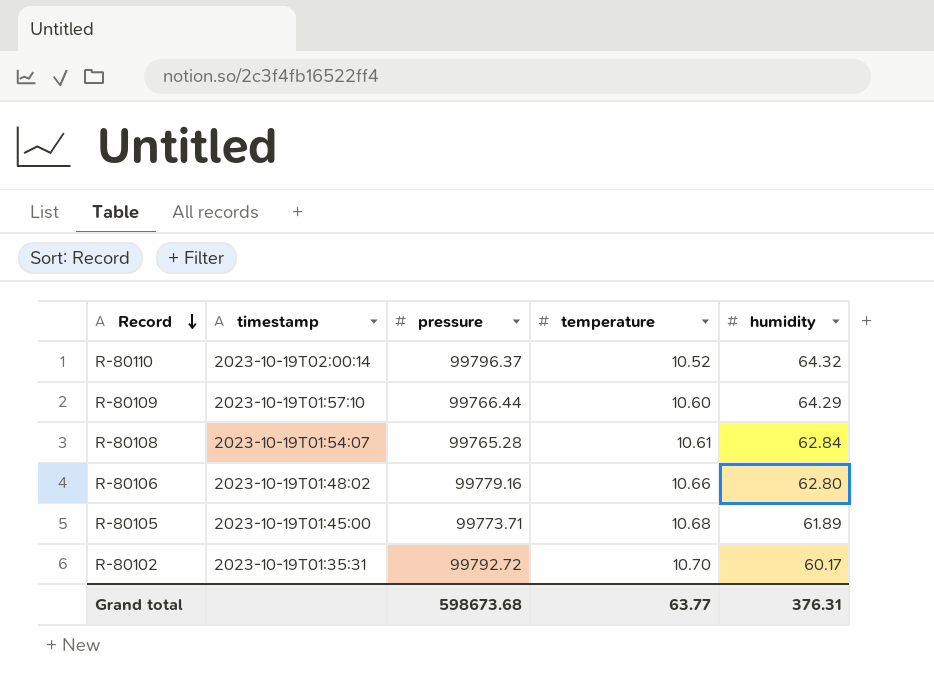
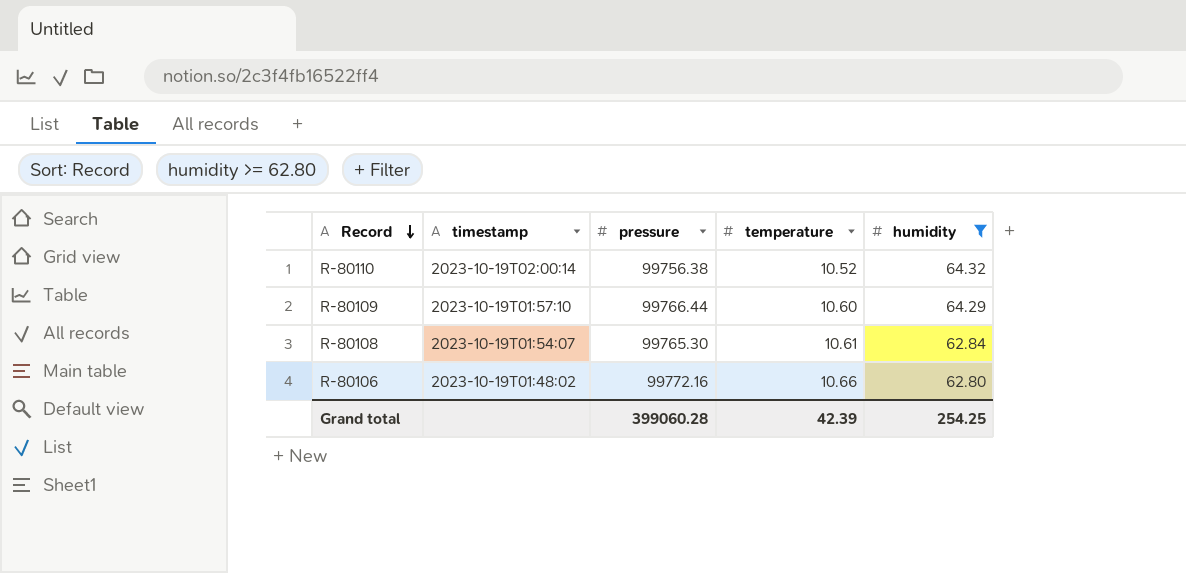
filter: none -> humidity >= 62.80
R-80110 | pressure: 99796.37 -> 99756.38
R-80108 | pressure: 99765.28 -> 99765.30
R-80106 | pressure: 99779.16 -> 99772.16
Grand total | pressure: 598673.68 -> 399060.28
Grand total | temperature: 63.77 -> 42.39
Grand total | humidity: 376.31 -> 254.25

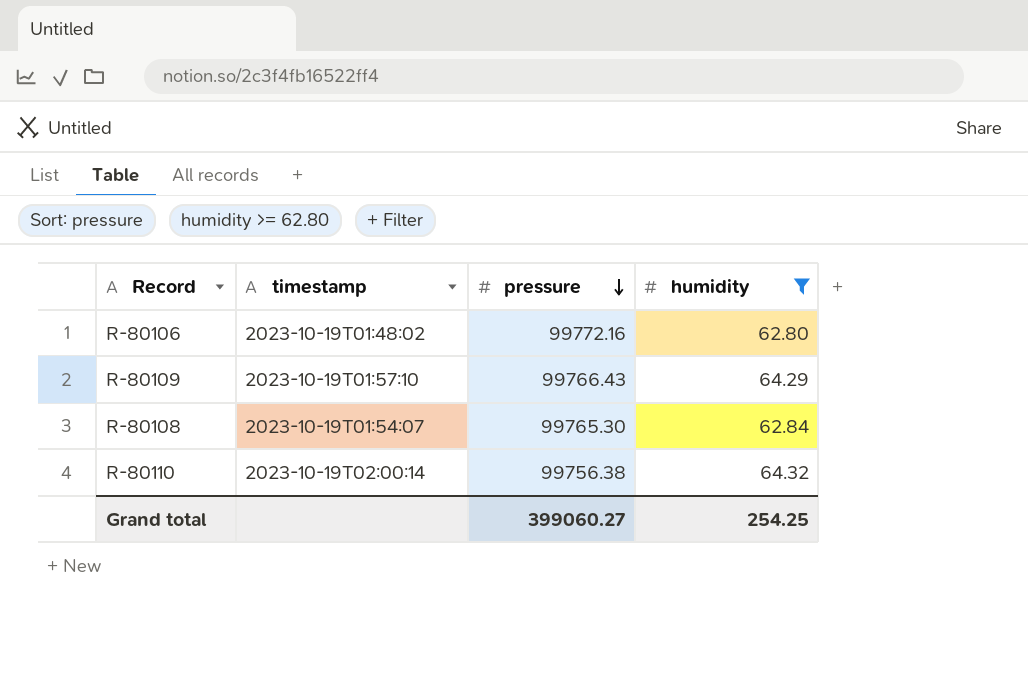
row order: Record descending -> pressure descending
column temperature | position: 4 -> none
R-80109 | pressure: 99766.44 -> 99766.43
Grand total | pressure: 399060.28 -> 399060.27

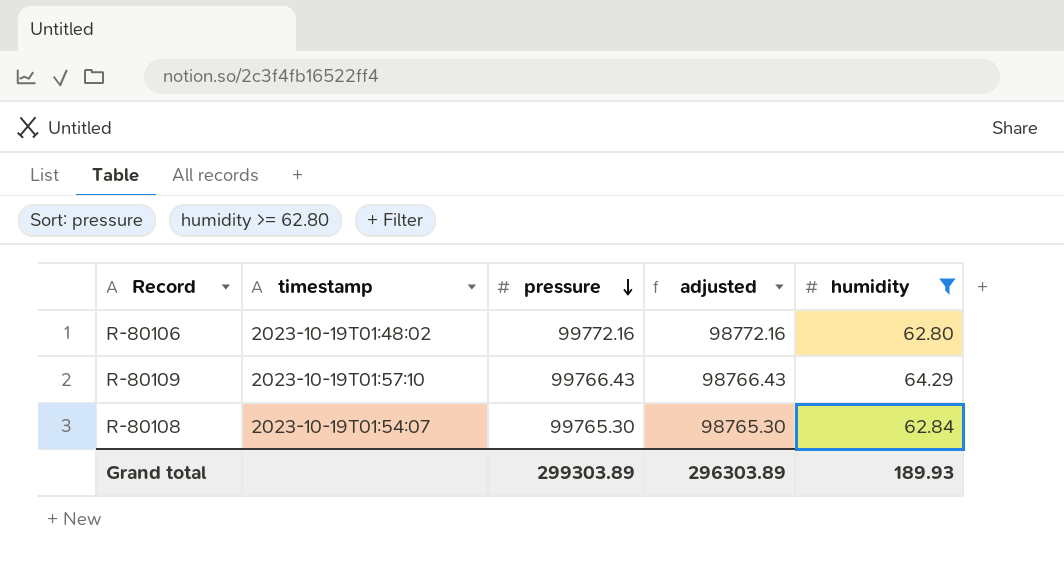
column adjusted | formula: none -> [pressure] - 1000
row R-80110: 2023-10-19T02:00:14 | 99756.38 | 64.32 -> none
Grand total | pressure: 399060.27 -> 299303.89
Grand total | humidity: 254.25 -> 189.93

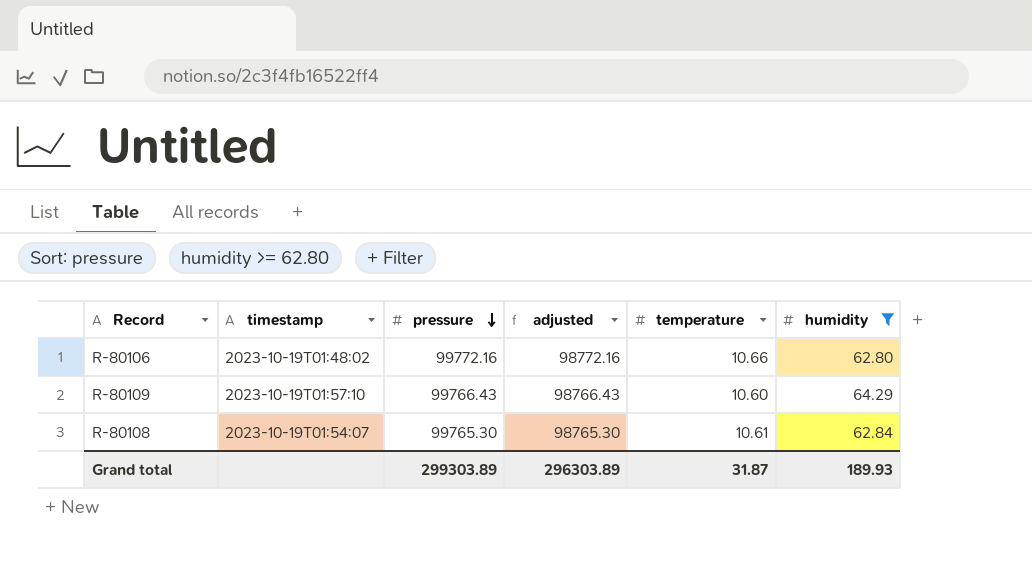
column temperature | position: none -> 5

